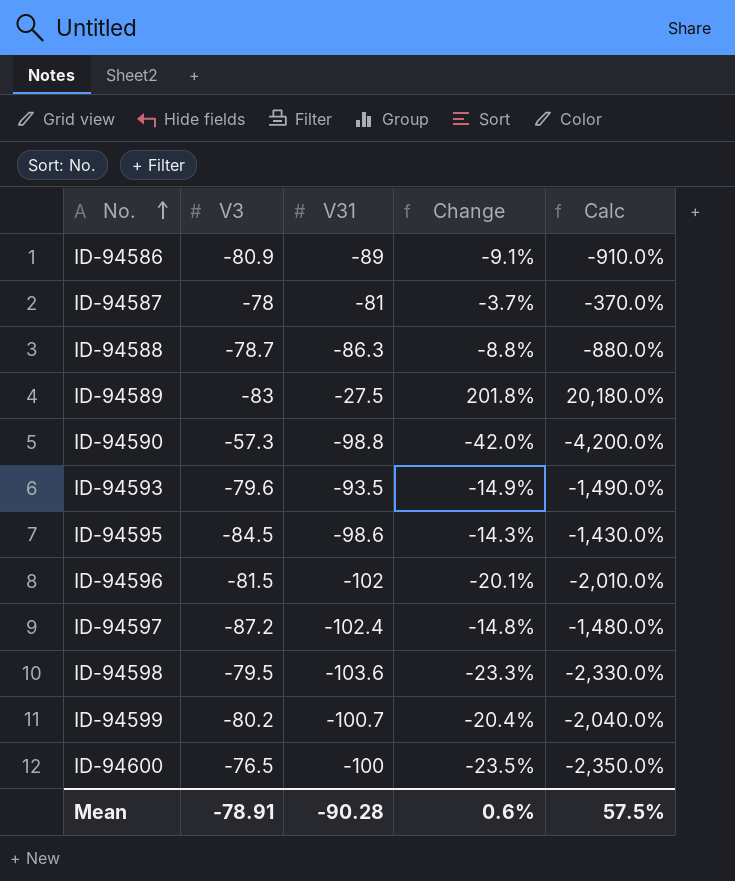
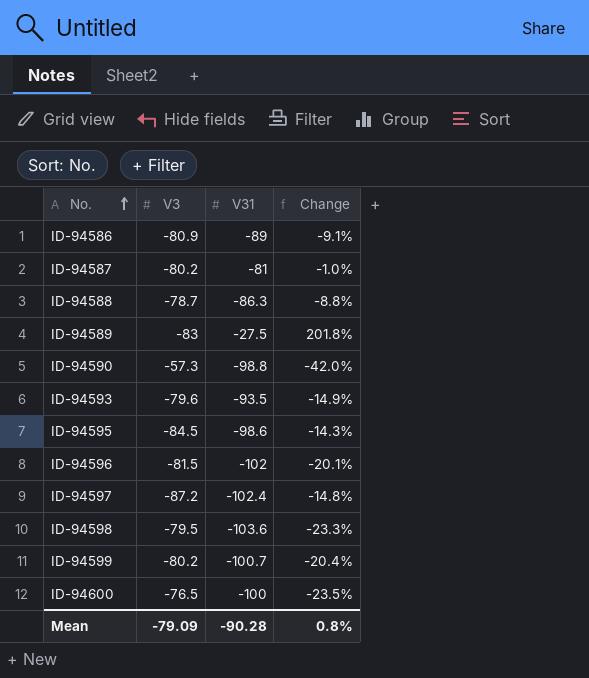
column Calc | formula: [Change] * 100 -> none
ID-94587 | V3: -78 -> -80.2
ID-94587 | Change: -3.7% -> -1.0%
Mean | V3: -78.91 -> -79.09
Mean | Change: 0.6% -> 0.8%

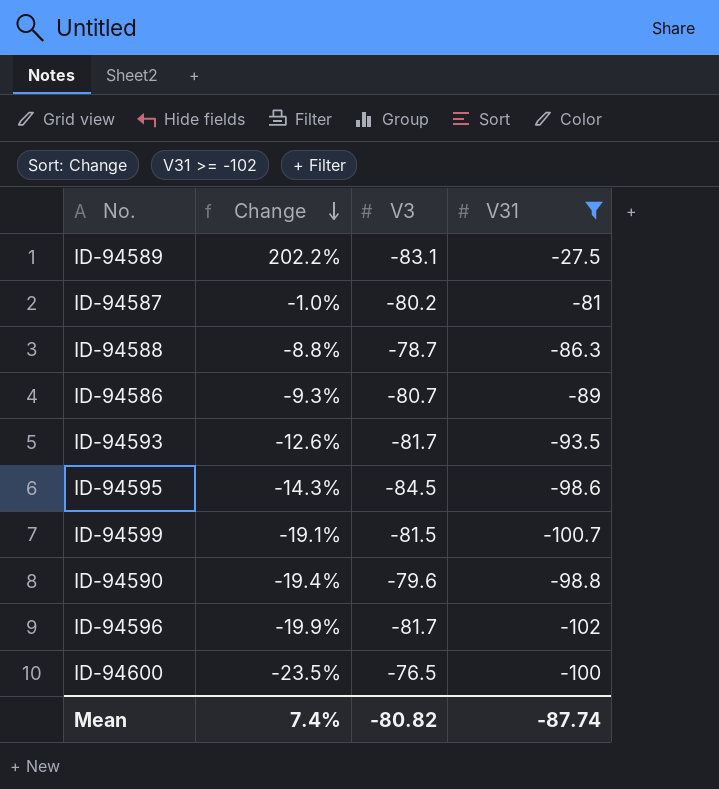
filter: none -> V31 >= -102
row order: No. ascending -> Change descending
column Change | position: 4 -> 2
ID-94589 | Change: 201.8% -> 202.2%
ID-94589 | V3: -83 -> -83.1
ID-94586 | Change: -9.1% -> -9.3%
ID-94586 | V3: -80.9 -> -80.7
ID-94593 | Change: -14.9% -> -12.6%
ID-94593 | V3: -79.6 -> -81.7
ID-94599 | Change: -20.4% -> -19.1%
ID-94599 | V3: -80.2 -> -81.5
ID-94590 | Change: -42.0% -> -19.4%
ID-94590 | V3: -57.3 -> -79.6
ID-94596 | Change: -20.1% -> -19.9%
ID-94596 | V3: -81.5 -> -81.7
Mean | Change: 0.8% -> 7.4%
Mean | V3: -79.09 -> -80.82
Mean | V31: -90.28 -> -87.74

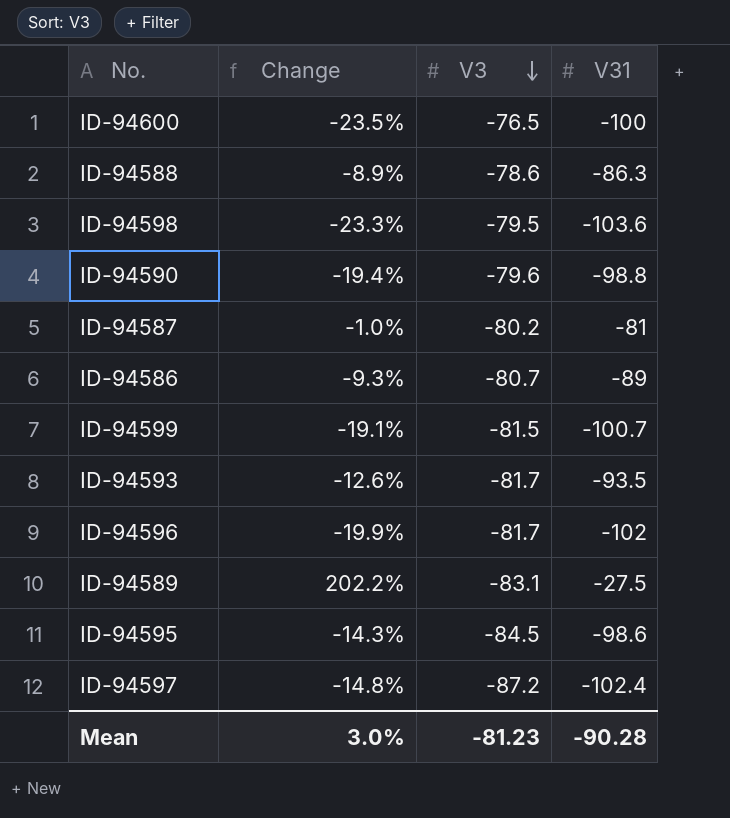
filter: V31 >= -102 -> none
row order: Change descending -> V3 descending
ID-94588 | Change: -8.8% -> -8.9%
ID-94588 | V3: -78.7 -> -78.6
Mean | Change: 7.4% -> 3.0%
Mean | V3: -80.82 -> -81.23
Mean | V31: -87.74 -> -90.28

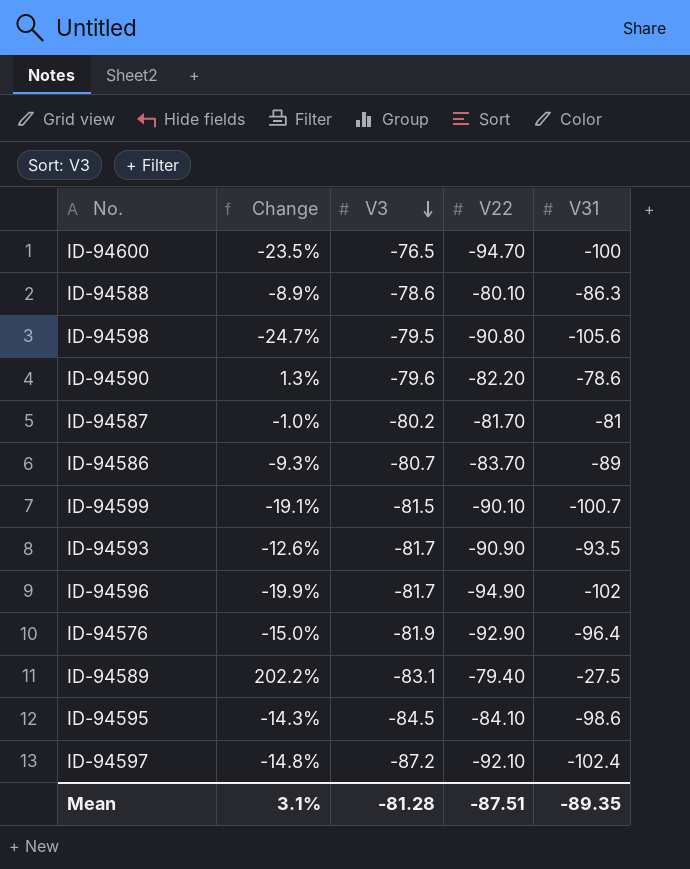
column V22 | position: none -> 4
ID-94598 | Change: -23.3% -> -24.7%
ID-94598 | V31: -103.6 -> -105.6
ID-94590 | Change: -19.4% -> 1.3%
ID-94590 | V31: -98.8 -> -78.6
row ID-94576: none -> -15.0% | -81.9 | -92.90 | -96.4
Mean | Change: 3.0% -> 3.1%
Mean | V3: -81.23 -> -81.28
Mean | V31: -90.28 -> -89.35

